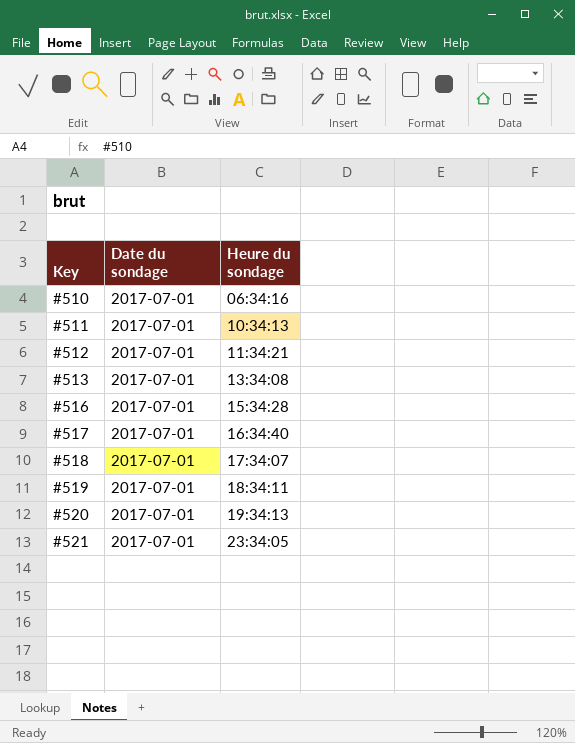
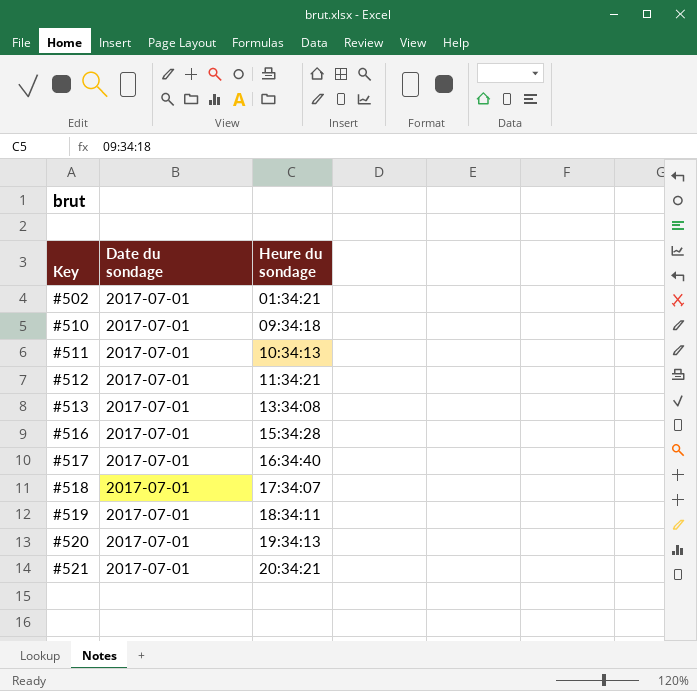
row #502: none -> 2017-07-01 | 01:34:21
#510 | Heure du sondage: 06:34:16 -> 09:34:18
#521 | Heure du sondage: 23:34:05 -> 20:34:21

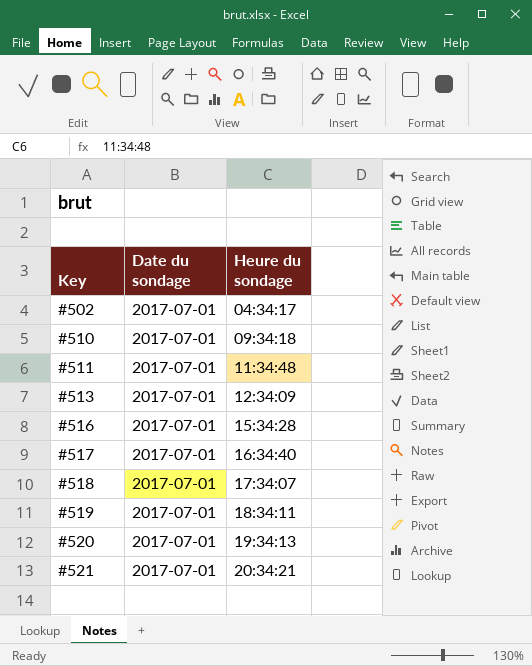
row #512: 2017-07-01 | 11:34:21 -> none
#502 | Heure du sondage: 01:34:21 -> 04:34:17
#511 | Heure du sondage: 10:34:13 -> 11:34:48
#513 | Heure du sondage: 13:34:08 -> 12:34:09

